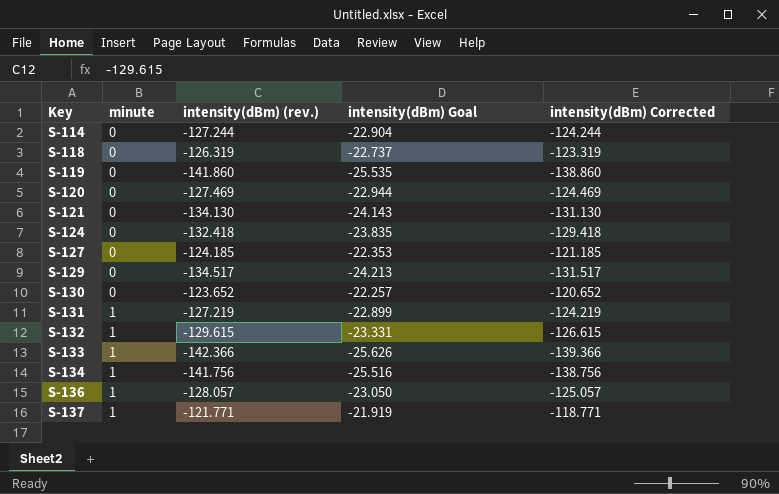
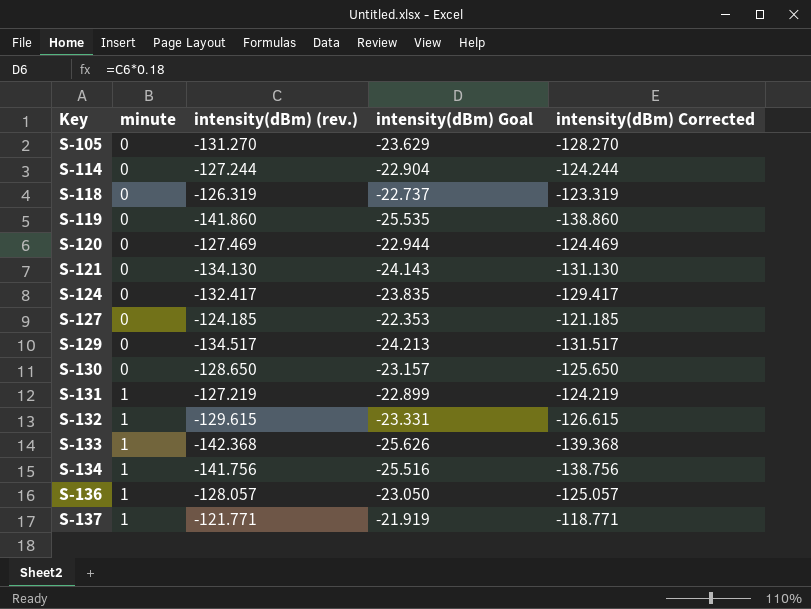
row S-105: none -> 0 | -131.270 | -23.629 | -128.270
S-124 | intensity(dBm) (rev.): -132.418 -> -132.417
S-124 | intensity(dBm) Corrected: -129.418 -> -129.417
S-130 | intensity(dBm) (rev.): -123.652 -> -128.650
S-130 | intensity(dBm) Goal: -22.257 -> -23.157
S-130 | intensity(dBm) Corrected: -120.652 -> -125.650
S-133 | intensity(dBm) (rev.): -142.366 -> -142.368
S-133 | intensity(dBm) Corrected: -139.366 -> -139.368

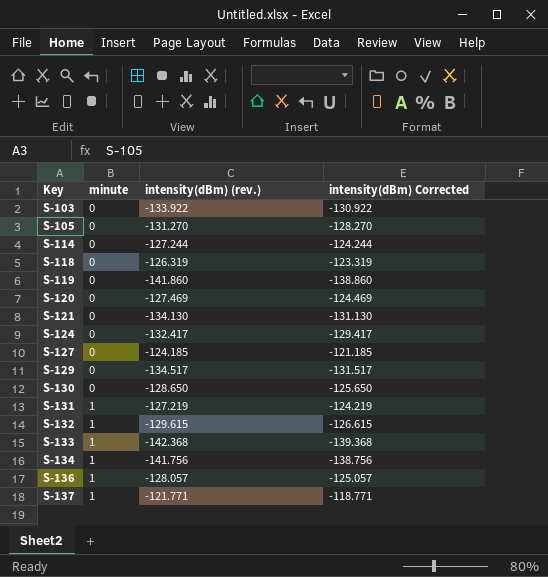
column intensity(dBm) Goal | formula: [intensity(dBm) (rev.)] * 0.18 -> none
row S-103: none -> 0 | -133.922 | -130.922

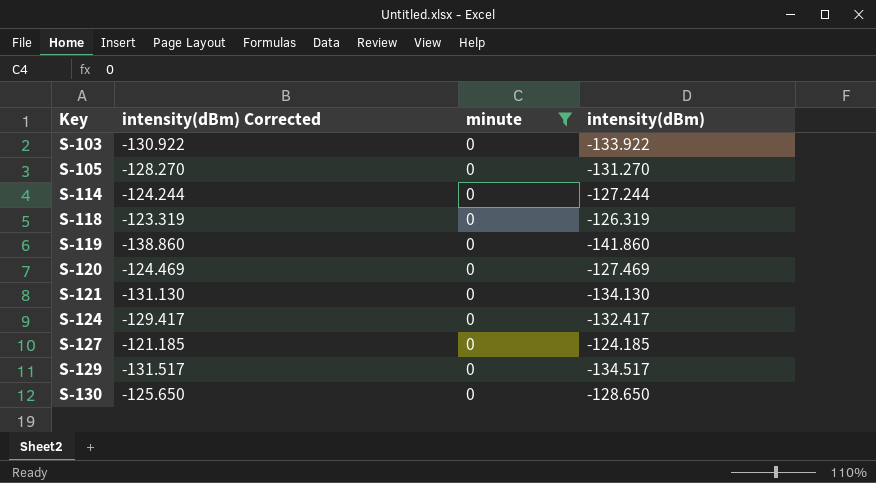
filter: none -> minute = 0
column intensity(dBm) Corrected | position: 4 -> 2
column name: intensity(dBm) (rev.) -> intensity(dBm)

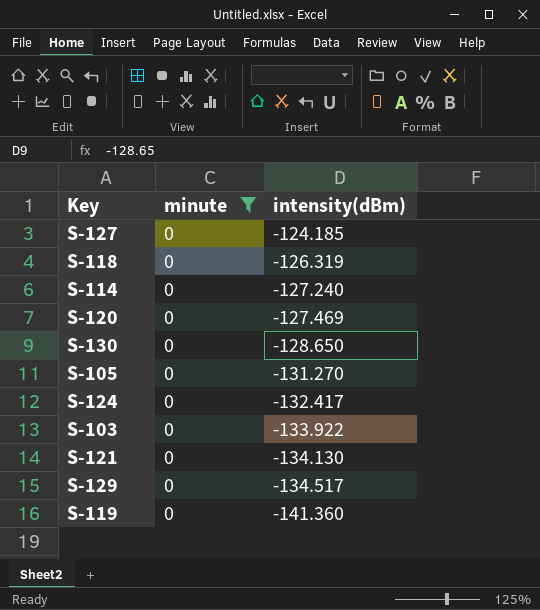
row order: Key ascending -> intensity(dBm) descending
column intensity(dBm) Corrected | formula: [intensity(dBm)] + 3 -> none
S-114 | intensity(dBm): -127.244 -> -127.240
S-119 | intensity(dBm): -141.860 -> -141.360

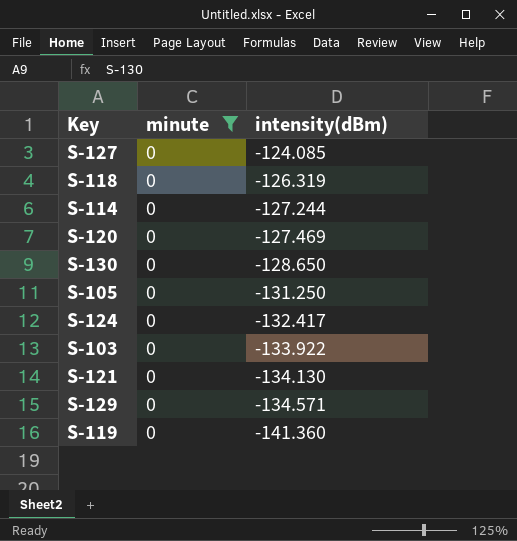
S-127 | intensity(dBm): -124.185 -> -124.085
S-114 | intensity(dBm): -127.240 -> -127.244
S-105 | intensity(dBm): -131.270 -> -131.250
S-129 | intensity(dBm): -134.517 -> -134.571

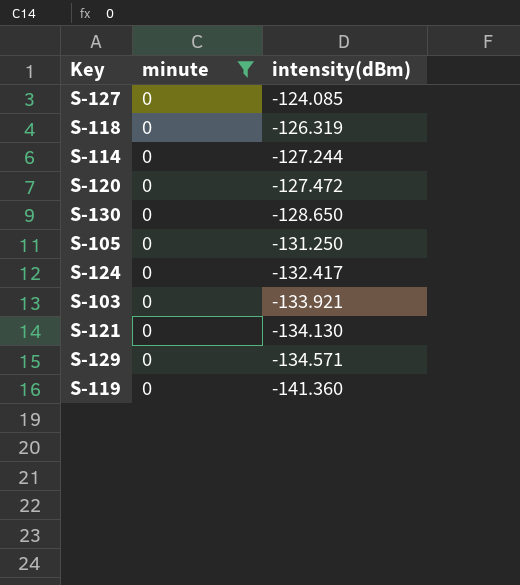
S-120 | intensity(dBm): -127.469 -> -127.472
S-103 | intensity(dBm): -133.922 -> -133.921

